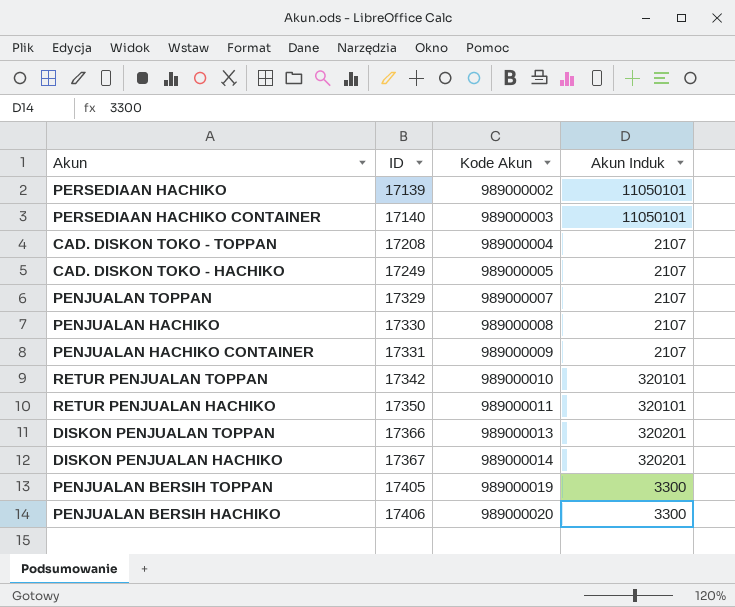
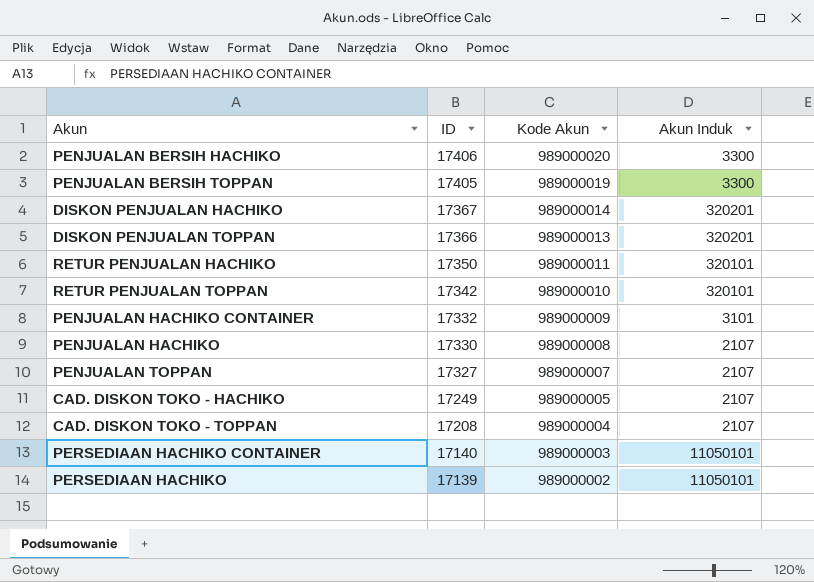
row order: ID ascending -> ID descending
PENJUALAN HACHIKO CONTAINER | ID: 17331 -> 17332
PENJUALAN HACHIKO CONTAINER | Akun Induk: 2107 -> 3101
PENJUALAN TOPPAN | ID: 17329 -> 17327

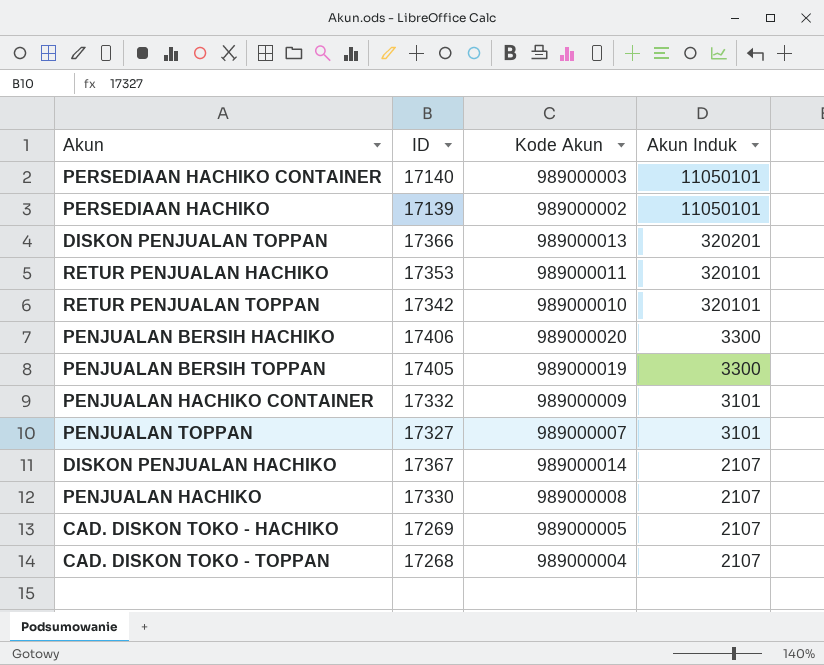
row order: ID descending -> Akun Induk descending
RETUR PENJUALAN HACHIKO | ID: 17350 -> 17353
PENJUALAN TOPPAN | Akun Induk: 2107 -> 3101
DISKON PENJUALAN HACHIKO | Akun Induk: 320201 -> 2107
CAD. DISKON TOKO - HACHIKO | ID: 17249 -> 17269
CAD. DISKON TOKO - TOPPAN | ID: 17208 -> 17268

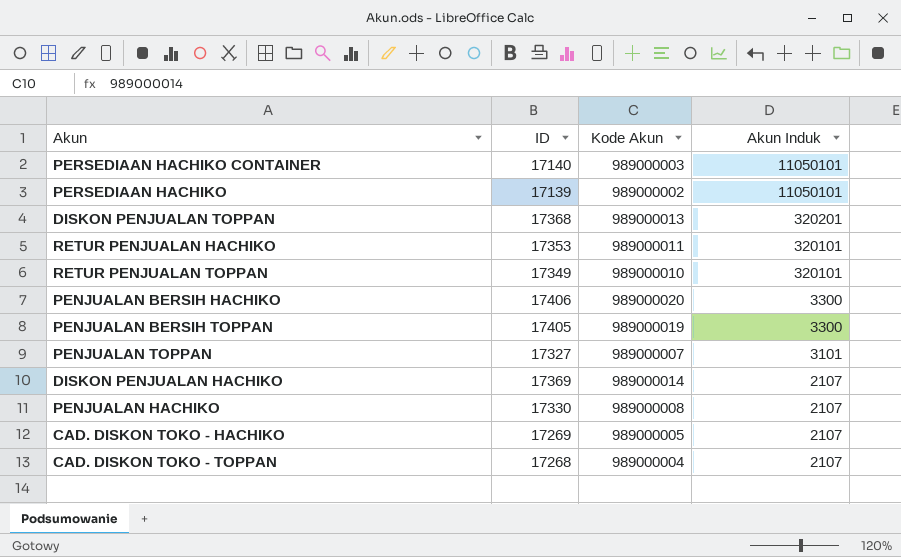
row PENJUALAN HACHIKO CONTAINER: 17332 | 989000009 | 3101 -> none
DISKON PENJUALAN TOPPAN | ID: 17366 -> 17368
RETUR PENJUALAN TOPPAN | ID: 17342 -> 17349
DISKON PENJUALAN HACHIKO | ID: 17367 -> 17369

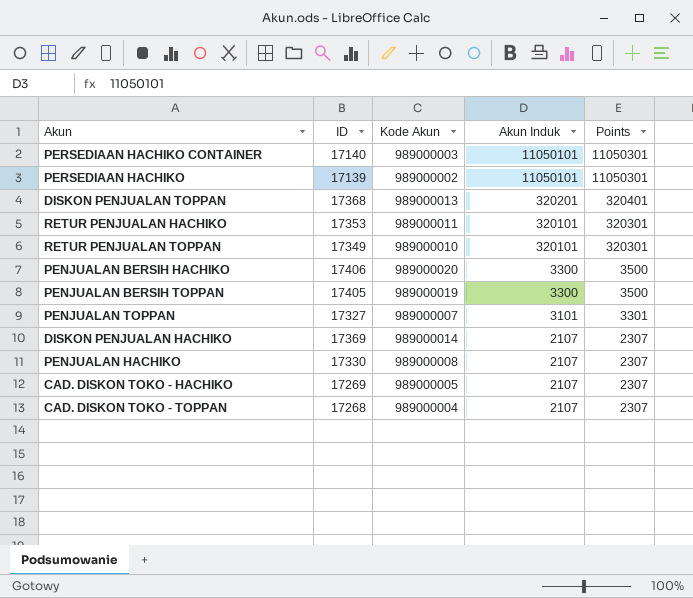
column Points | formula: none -> [Akun Induk] + 200

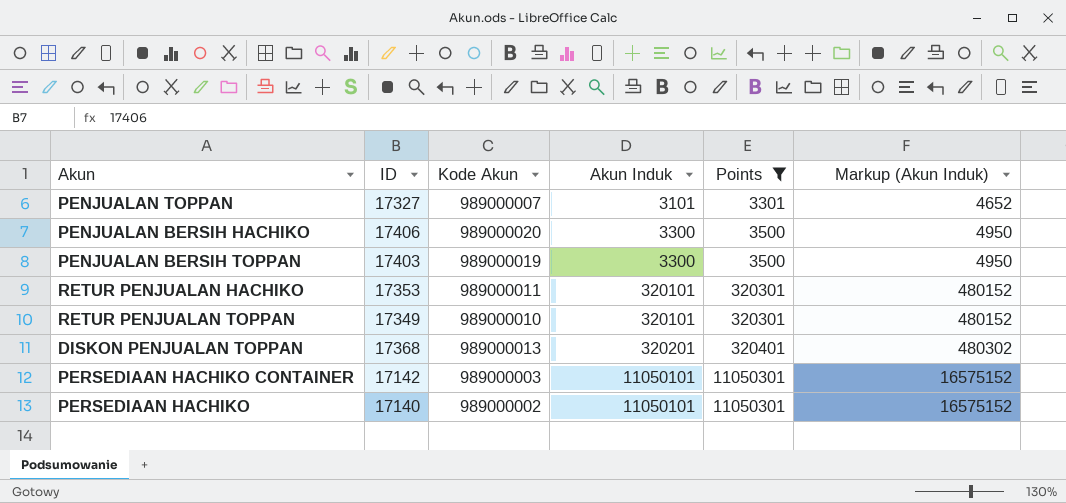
filter: none -> Points != 2307
row order: Akun Induk descending -> Akun Induk ascending
column Markup (Akun Induk) | formula: none -> [Akun Induk] * 1.5
PENJUALAN BERSIH TOPPAN | ID: 17405 -> 17403
PERSEDIAAN HACHIKO CONTAINER | ID: 17140 -> 17142
PERSEDIAAN HACHIKO | ID: 17139 -> 17140

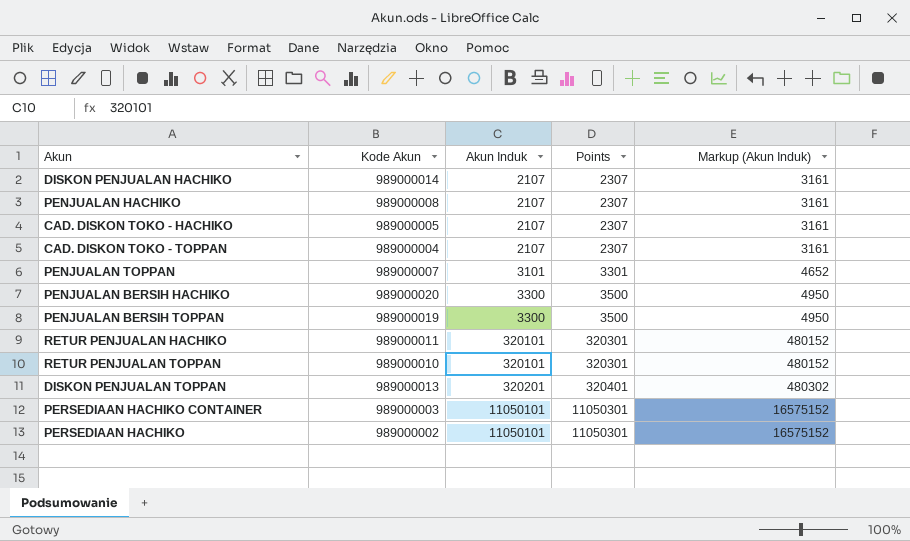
filter: Points != 2307 -> none
column ID | position: 2 -> none

